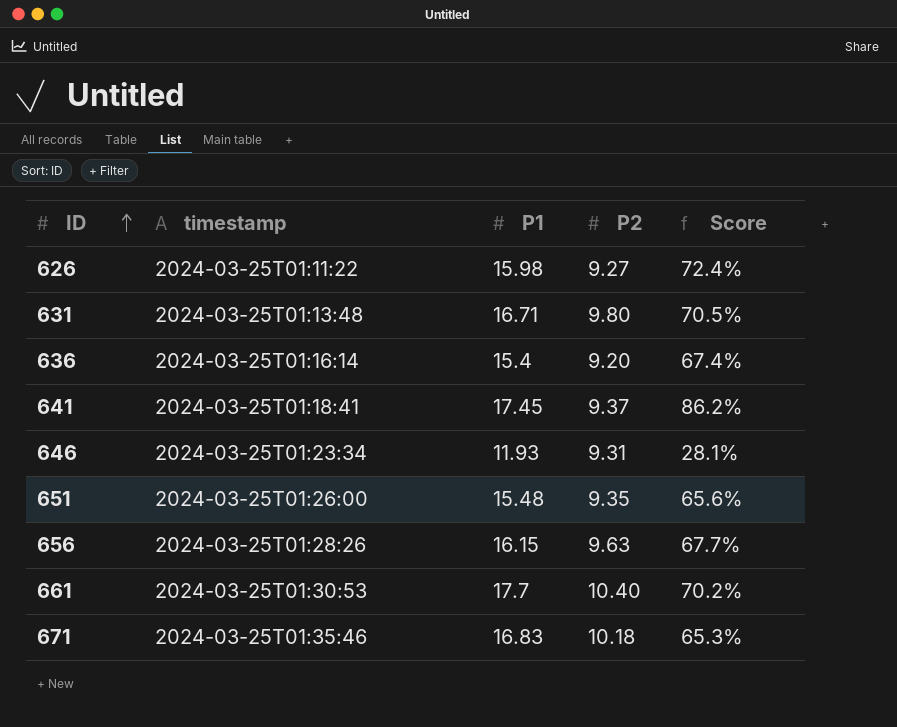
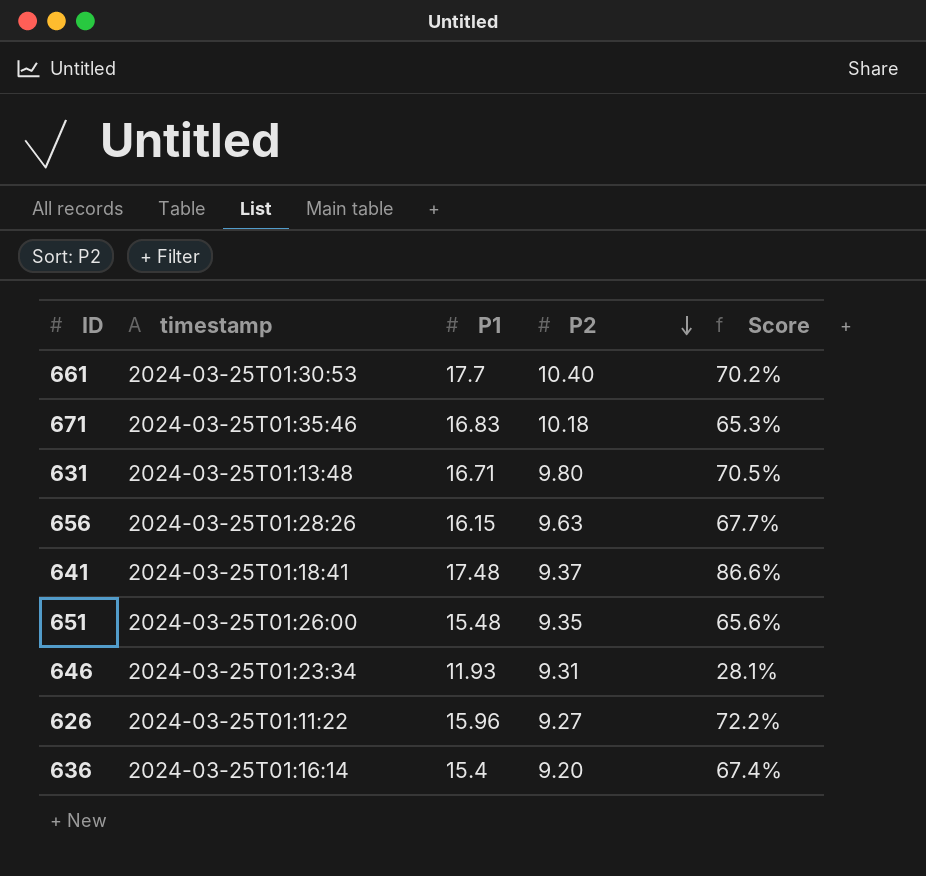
row order: ID ascending -> P2 descending
641 | P1: 17.45 -> 17.48
641 | Score: 86.2% -> 86.6%
626 | P1: 15.98 -> 15.96
626 | Score: 72.4% -> 72.2%

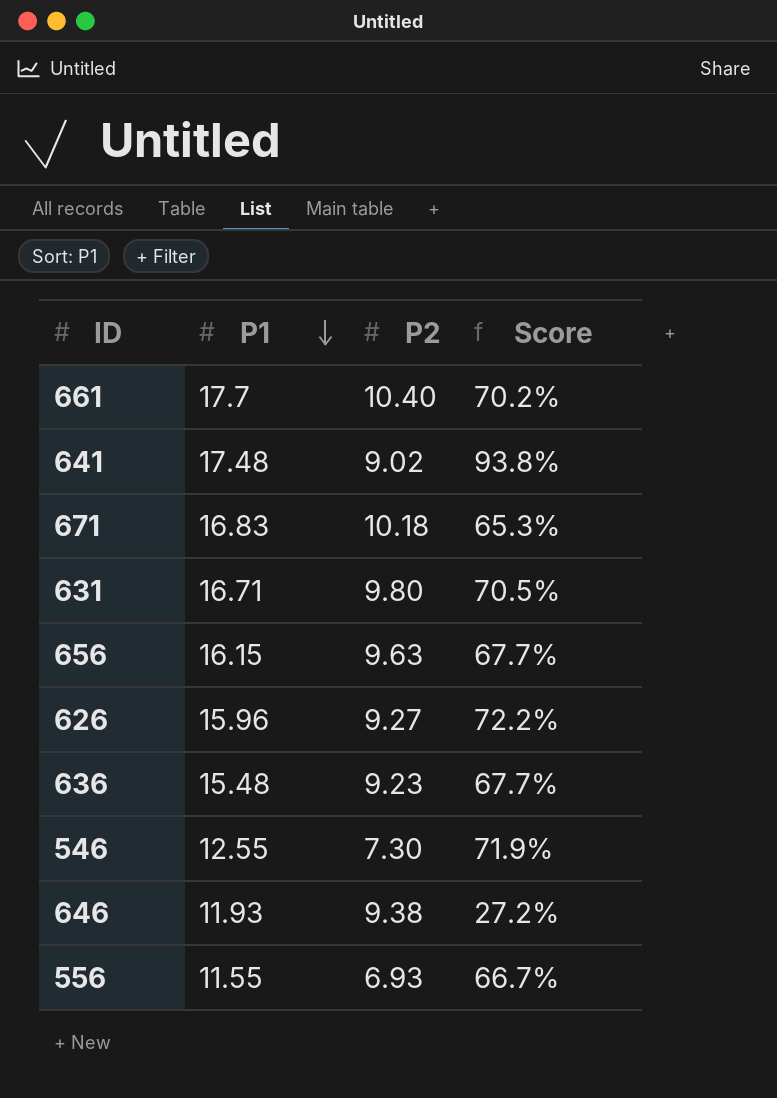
row order: P2 descending -> P1 descending
column timestamp | position: 2 -> none
row 651: 2024-03-25T01:26:00 | 15.48 | 9.35 | 65.6% -> none
641 | P2: 9.37 -> 9.02
641 | Score: 86.6% -> 93.8%
636 | P1: 15.4 -> 15.48
636 | P2: 9.20 -> 9.23
636 | Score: 67.4% -> 67.7%
row 546: none -> 12.55 | 7.30 | 71.9%
646 | P2: 9.31 -> 9.38
646 | Score: 28.1% -> 27.2%
row 556: none -> 11.55 | 6.93 | 66.7%

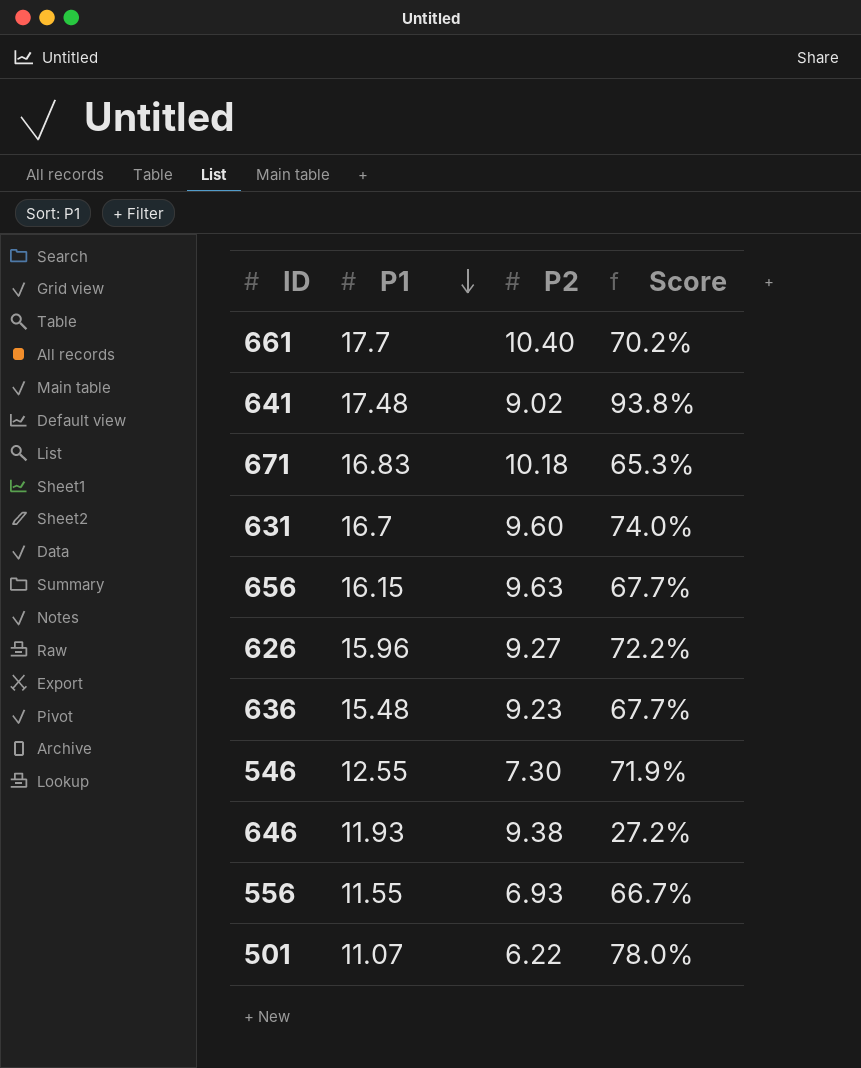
631 | P1: 16.71 -> 16.7
631 | P2: 9.80 -> 9.60
631 | Score: 70.5% -> 74.0%
row 501: none -> 11.07 | 6.22 | 78.0%

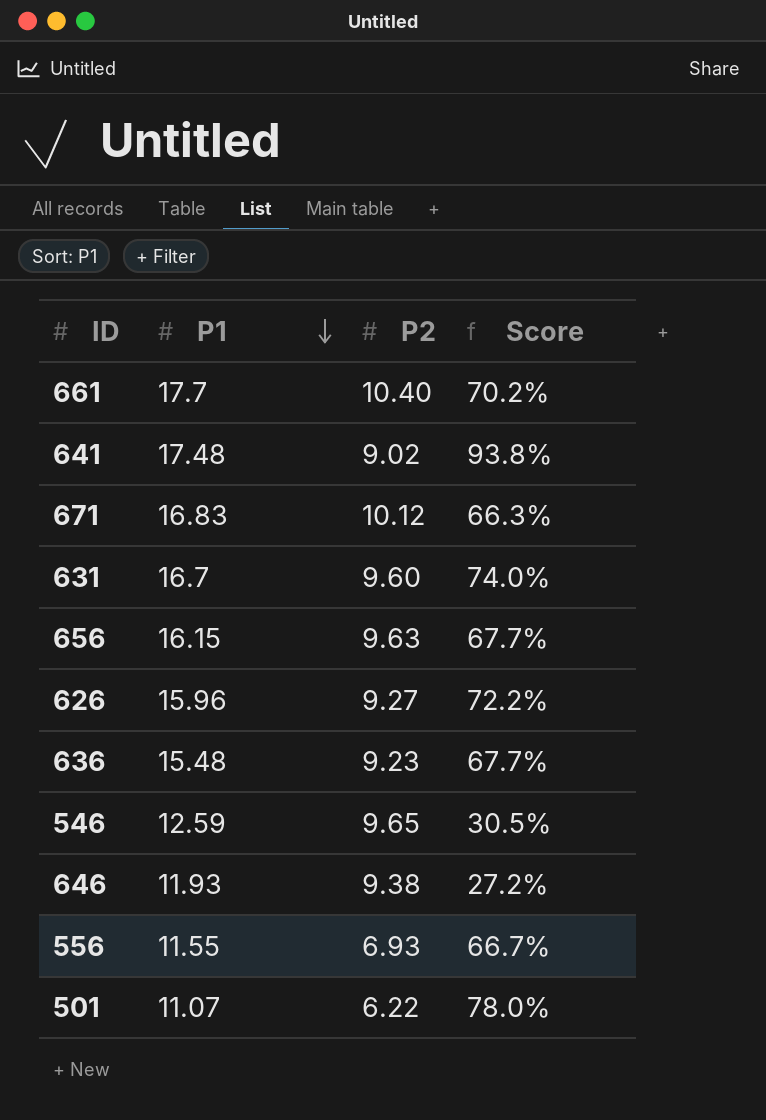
671 | P2: 10.18 -> 10.12
671 | Score: 65.3% -> 66.3%
546 | P1: 12.55 -> 12.59
546 | P2: 7.30 -> 9.65
546 | Score: 71.9% -> 30.5%

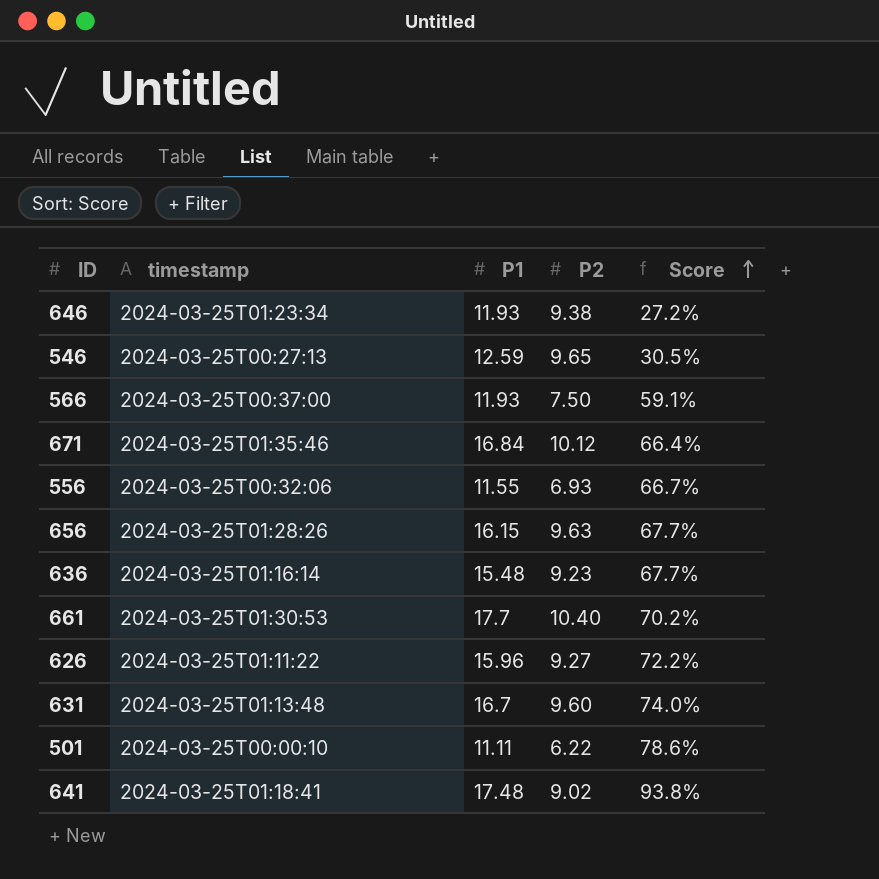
row order: P1 descending -> Score ascending
column timestamp | position: none -> 2
row 566: none -> 2024-03-25T00:37:00 | 11.93 | 7.50 | 59.1%
671 | P1: 16.83 -> 16.84
671 | Score: 66.3% -> 66.4%
501 | P1: 11.07 -> 11.11
501 | Score: 78.0% -> 78.6%

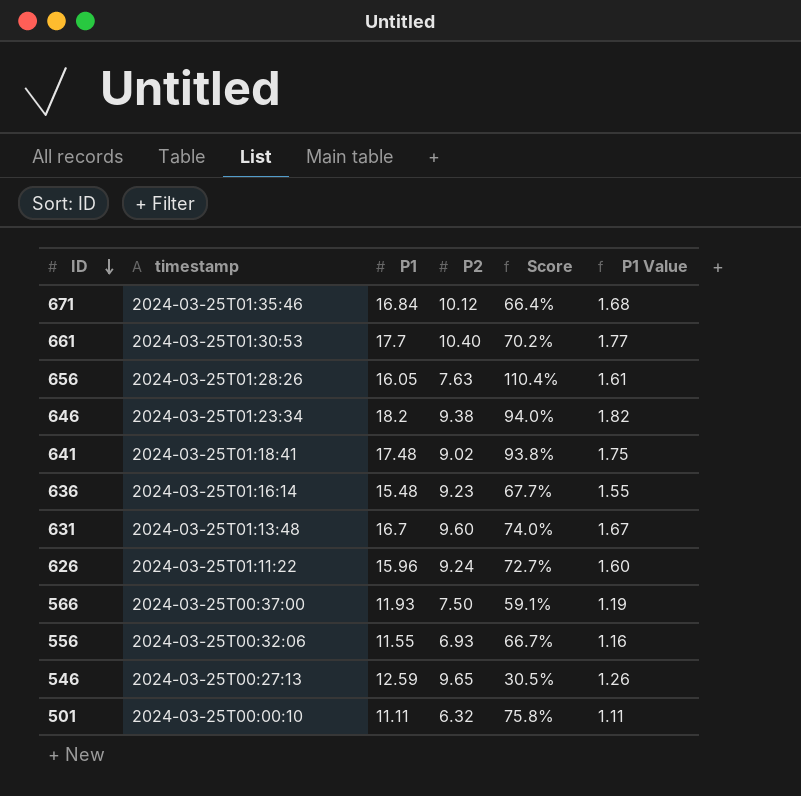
row order: Score ascending -> ID descending
column P1 Value | formula: none -> [P1] * 0.1
656 | P1: 16.15 -> 16.05
656 | P2: 9.63 -> 7.63
656 | Score: 67.7% -> 110.4%
646 | P1: 11.93 -> 18.2
646 | Score: 27.2% -> 94.0%
626 | P2: 9.27 -> 9.24
626 | Score: 72.2% -> 72.7%
501 | P2: 6.22 -> 6.32
501 | Score: 78.6% -> 75.8%

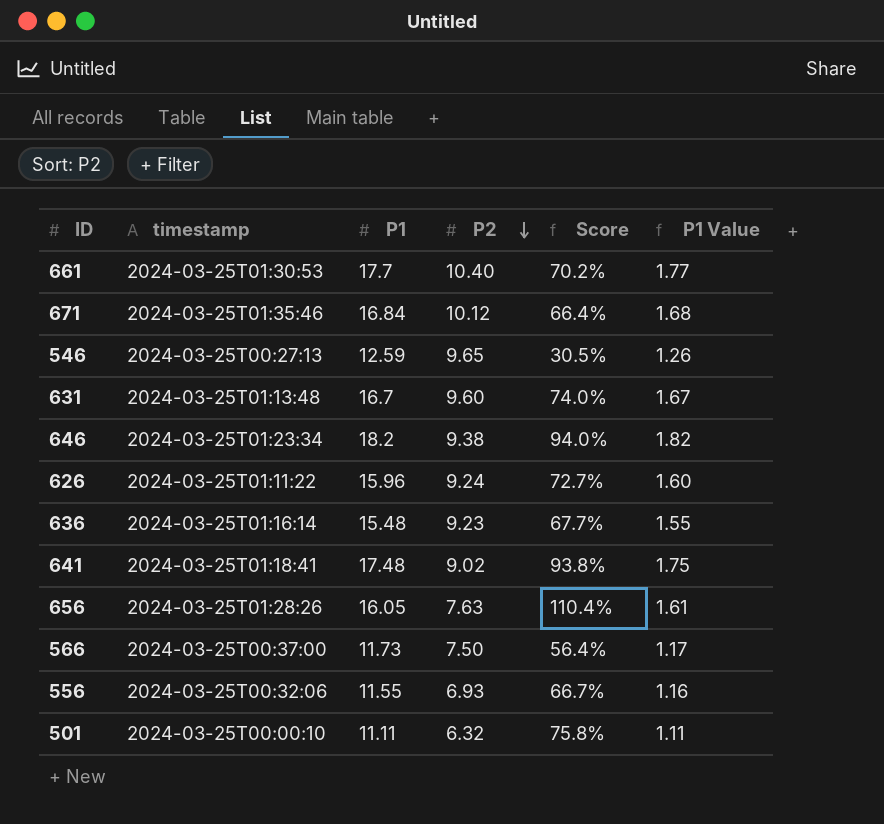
row order: ID descending -> P2 descending
566 | P1: 11.93 -> 11.73
566 | Score: 59.1% -> 56.4%
566 | P1 Value: 1.19 -> 1.17

